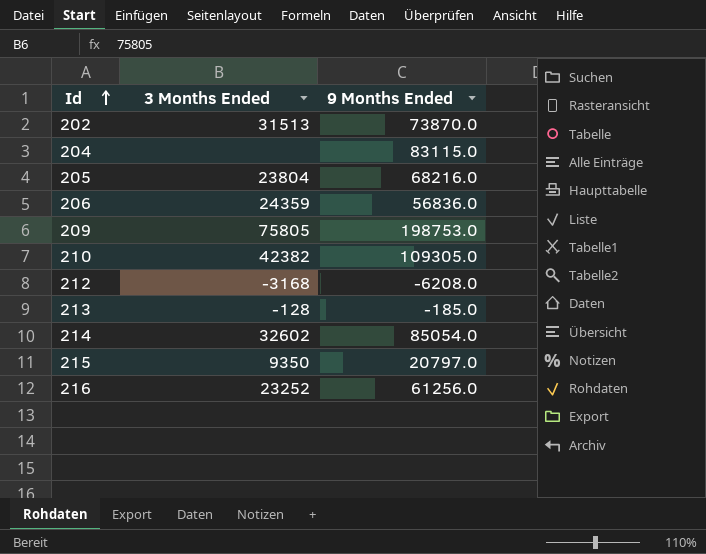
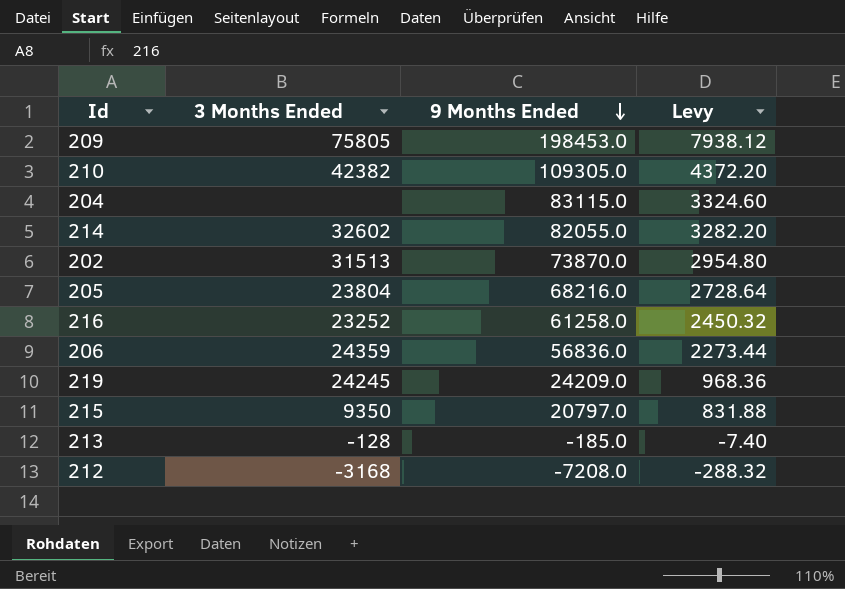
row order: Id ascending -> 9 Months Ended descending
column Levy | formula: none -> [9 Months Ended] * 0.04
209 | 9 Months Ended: 198753.0 -> 198453.0
214 | 9 Months Ended: 85054.0 -> 82055.0
216 | 9 Months Ended: 61256.0 -> 61258.0
row 219: none -> 24245 | 24209.0 | 968.36
212 | 9 Months Ended: -6208.0 -> -7208.0

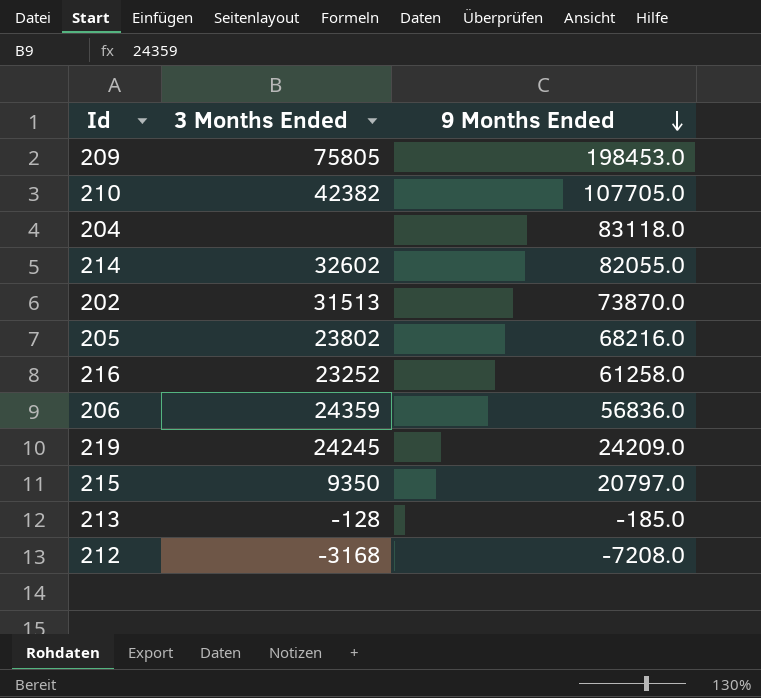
column Levy | formula: [9 Months Ended] * 0.04 -> none
210 | 9 Months Ended: 109305.0 -> 107705.0
204 | 9 Months Ended: 83115.0 -> 83118.0
205 | 3 Months Ended: 23804 -> 23802

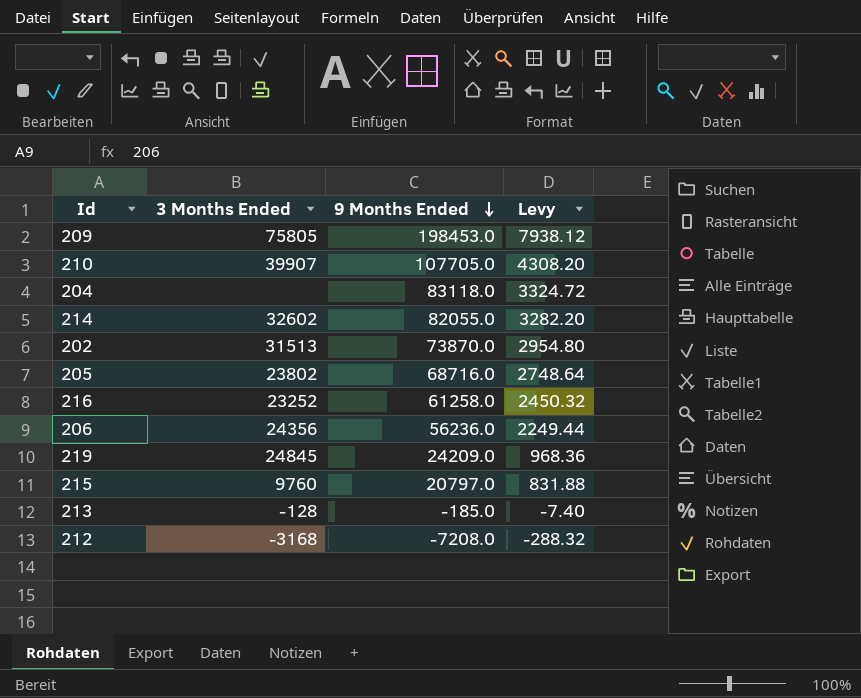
column Levy | formula: none -> [9 Months Ended] * 0.04
210 | 3 Months Ended: 42382 -> 39907
205 | 9 Months Ended: 68216.0 -> 68716.0
206 | 3 Months Ended: 24359 -> 24356
206 | 9 Months Ended: 56836.0 -> 56236.0
219 | 3 Months Ended: 24245 -> 24845
215 | 3 Months Ended: 9350 -> 9760

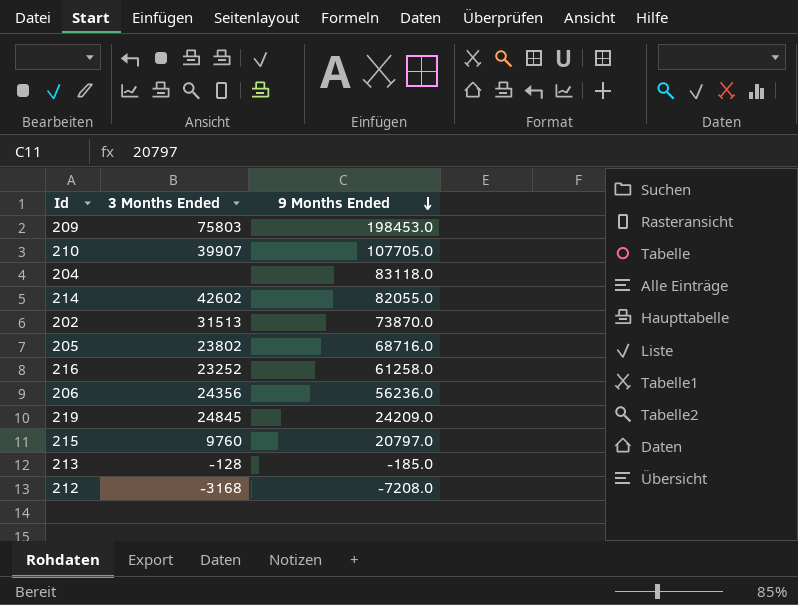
column Levy | formula: [9 Months Ended] * 0.04 -> none
209 | 3 Months Ended: 75805 -> 75803
214 | 3 Months Ended: 32602 -> 42602

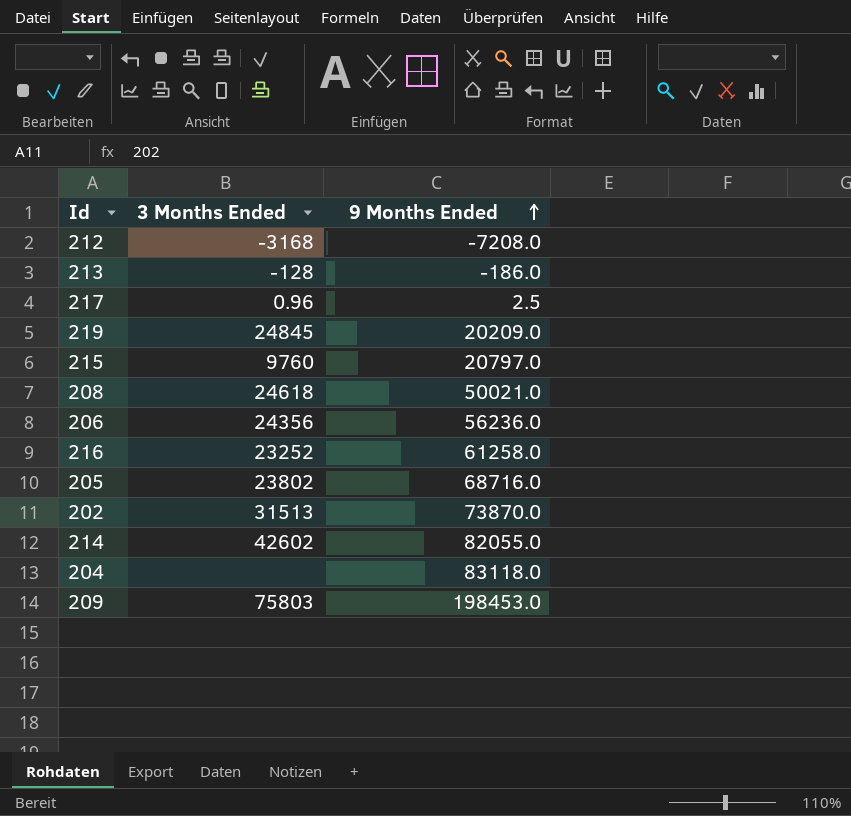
row order: 9 Months Ended descending -> 9 Months Ended ascending
row 210: 39907 | 107705.0 -> none
213 | 9 Months Ended: -185.0 -> -186.0
row 217: none -> 0.96 | 2.5
219 | 9 Months Ended: 24209.0 -> 20209.0
row 208: none -> 24618 | 50021.0

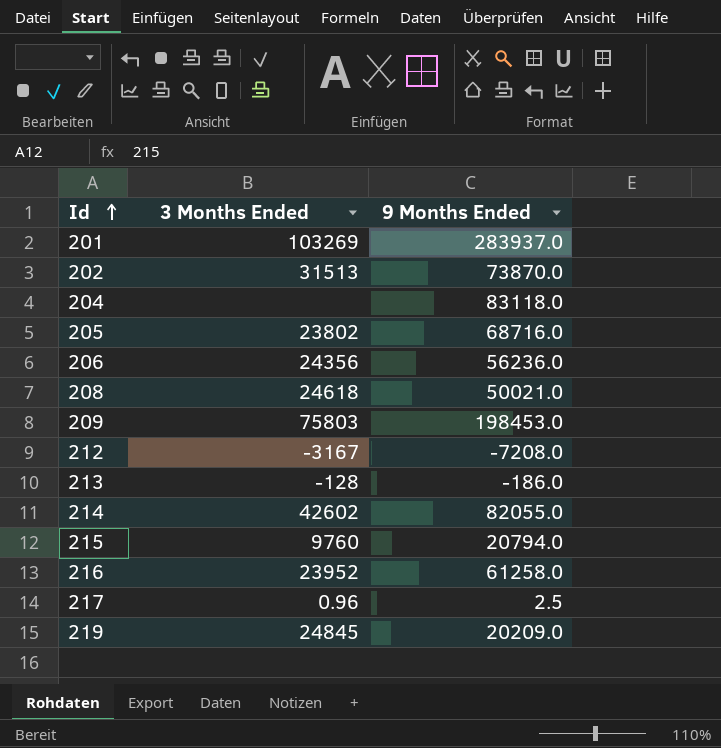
row order: 9 Months Ended ascending -> Id ascending
row 201: none -> 103269 | 283937.0
212 | 3 Months Ended: -3168 -> -3167
215 | 9 Months Ended: 20797.0 -> 20794.0
216 | 3 Months Ended: 23252 -> 23952

